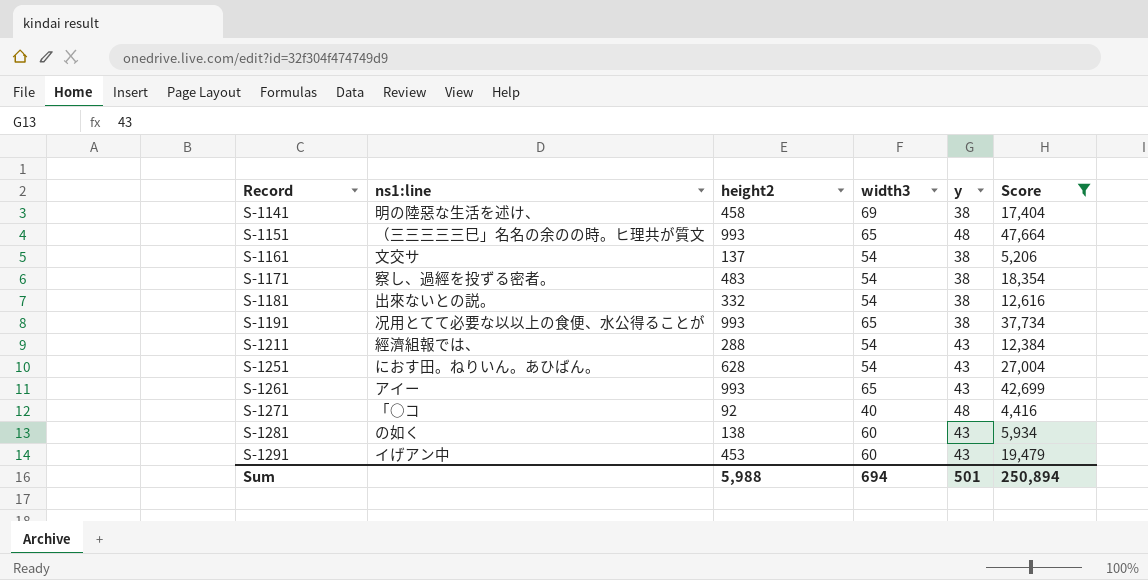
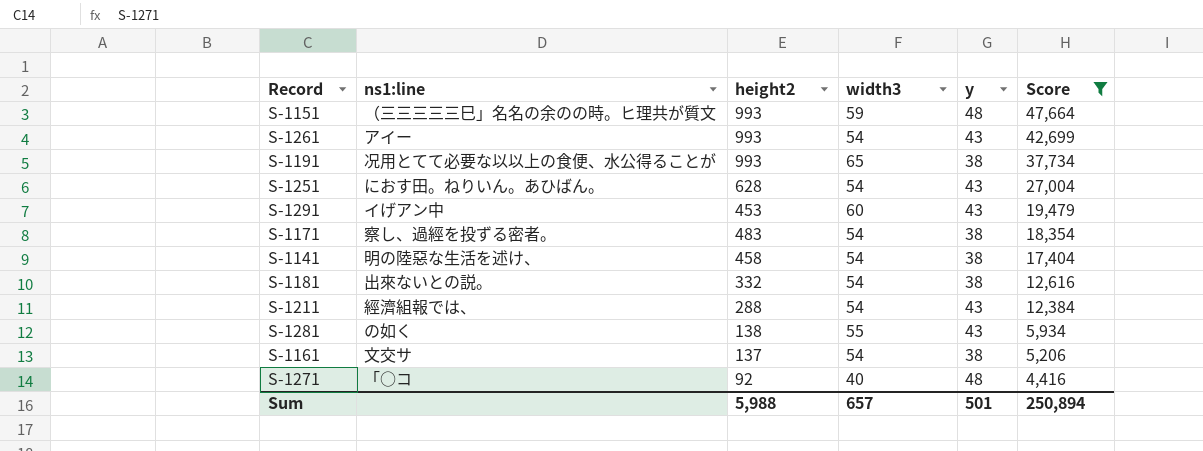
row order: Record ascending -> Score descending
S-1151 | width3: 65 -> 59
S-1261 | width3: 65 -> 54
S-1141 | width3: 69 -> 54
S-1281 | width3: 60 -> 55
Sum | width3: 694 -> 657

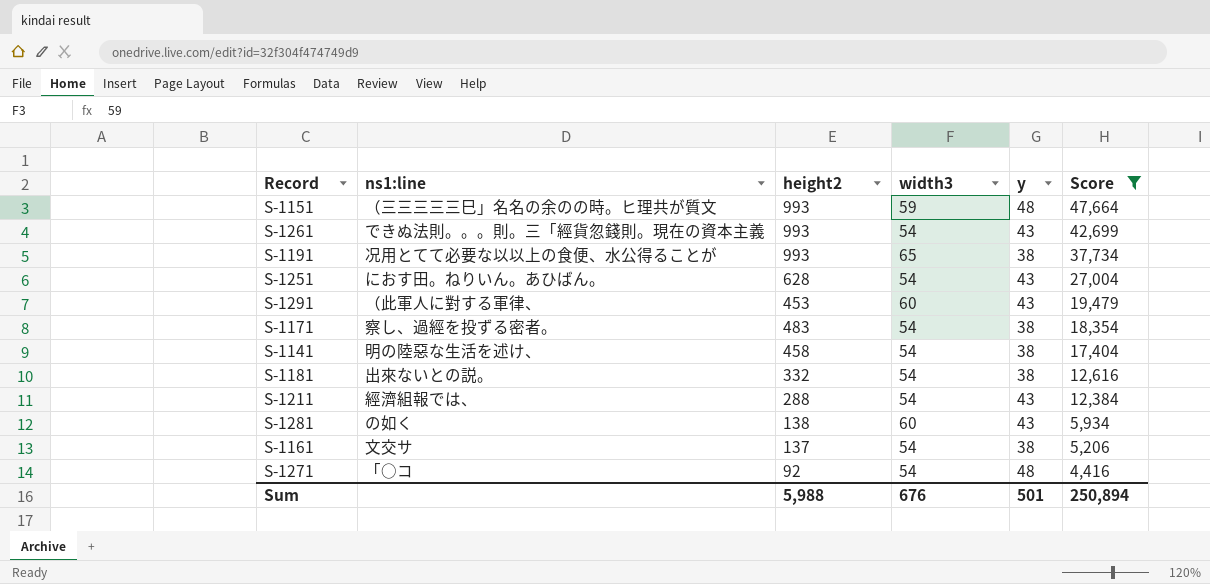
S-1261 | ns1:line: アイー -> できぬ法則。。。則。三「經貨忽錢則。現在の資本主義
S-1291 | ns1:line: イげアン中 -> （此軍人に對する軍律、
S-1281 | width3: 55 -> 60
S-1271 | width3: 40 -> 54
Sum | width3: 657 -> 676

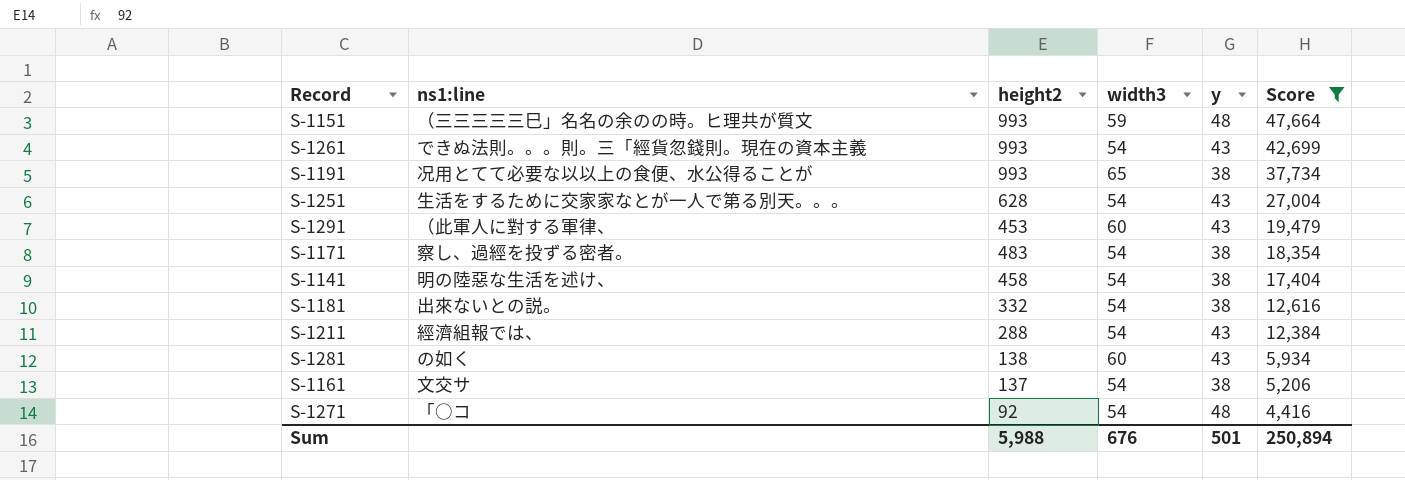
S-1251 | ns1:line: におす田。ねりいん。あひばん。 -> 生活をするために交家家なとが一人で第る別天。。。

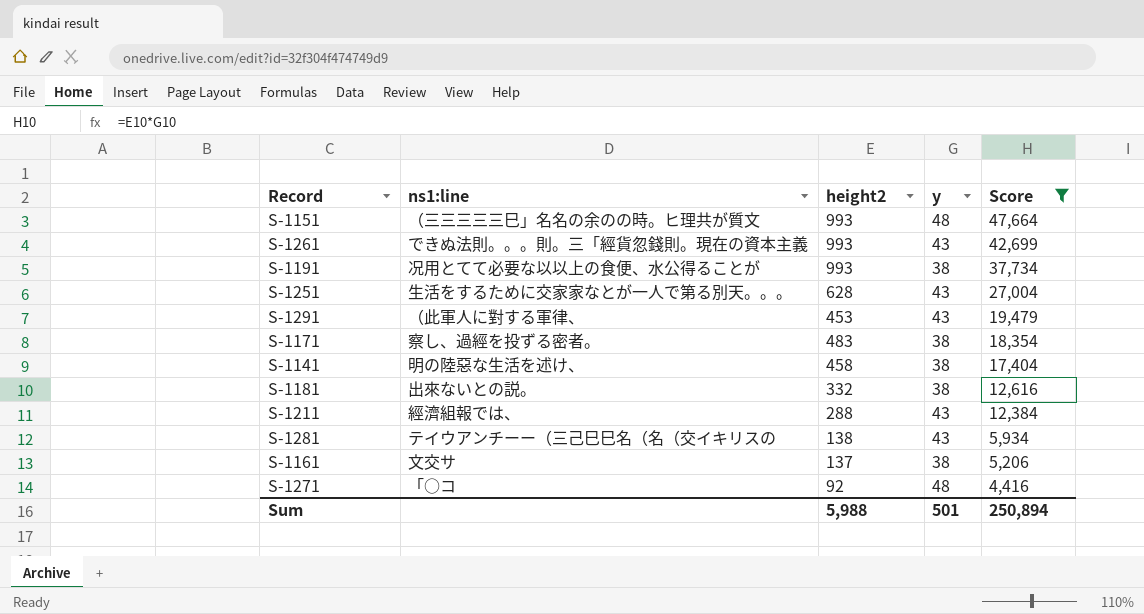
column width3 | position: 4 -> none
S-1281 | ns1:line: の如く -> テイウアンチーー（三己巳巳名（名（交イキリスの

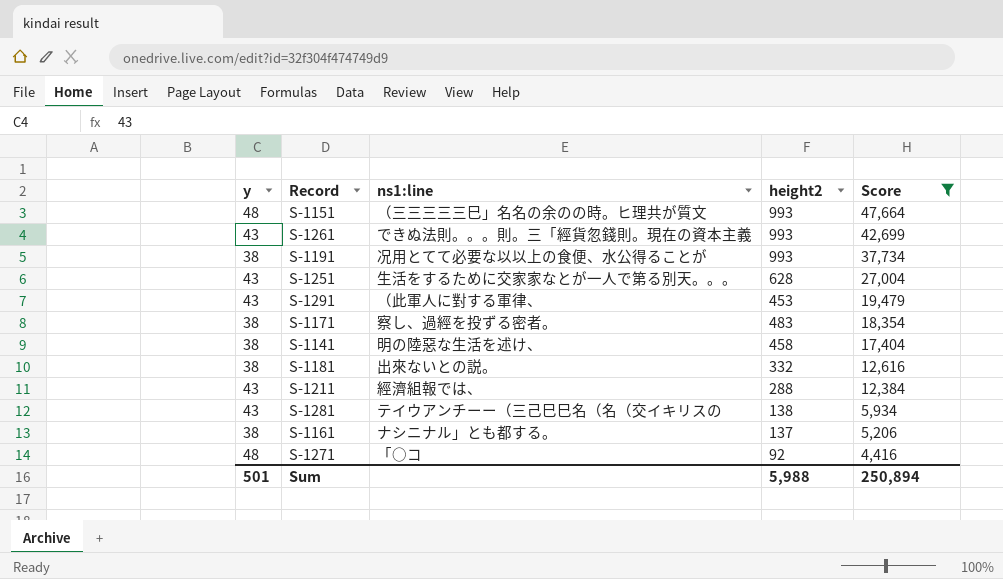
column y | position: 4 -> 1
S-1161 | ns1:line: 文交サ -> ナシニナル」とも都する。

